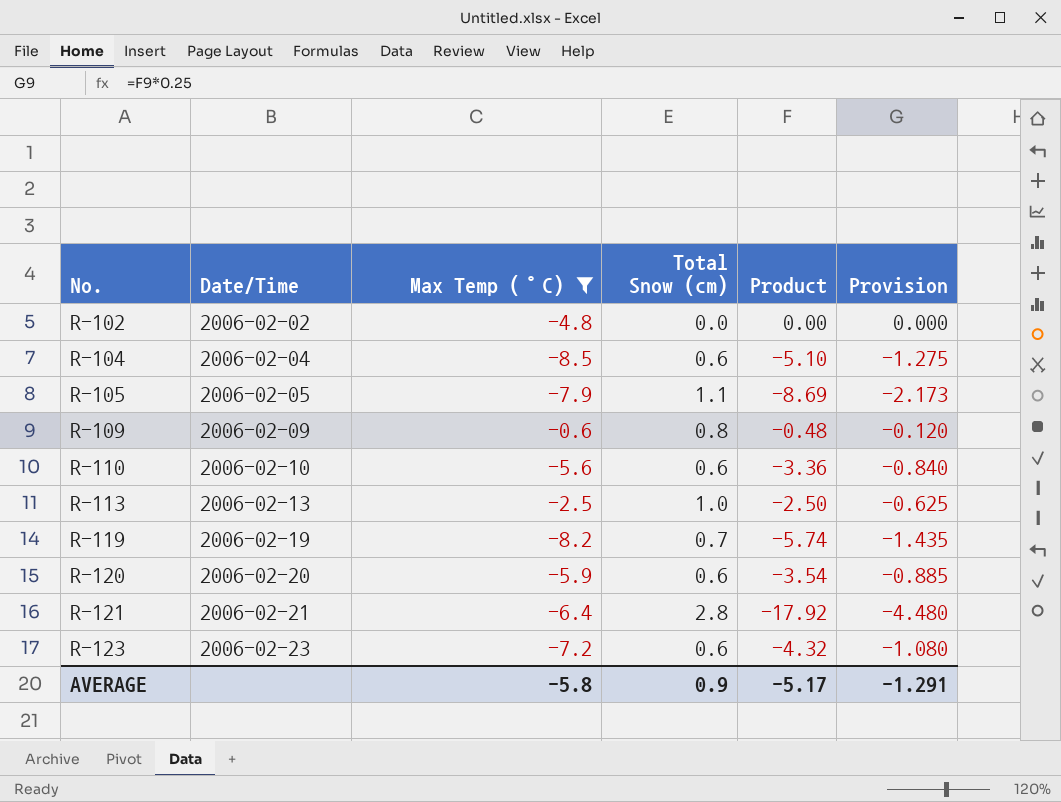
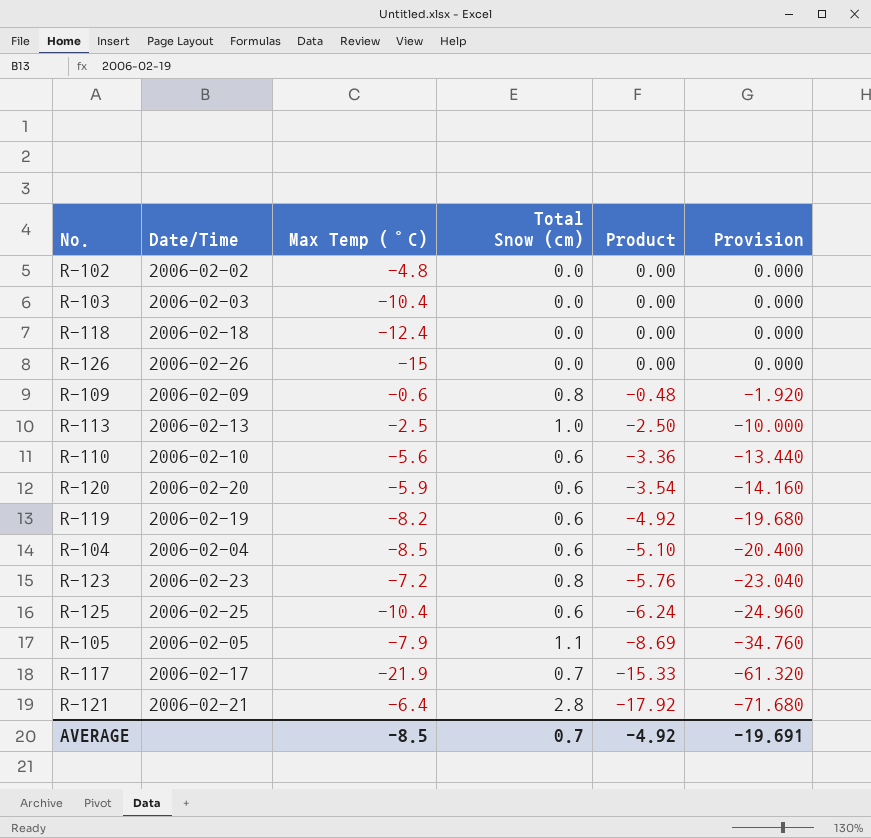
filter: Max Temp (°C) >= -8.5 -> none
row order: No. ascending -> Product descending
column Provision | formula: [Product] * 0.25 -> [Product] * 4
R-119 | Total Snow (cm): 0.7 -> 0.6
R-119 | Product: -5.74 -> -4.92
R-123 | Total Snow (cm): 0.6 -> 0.8
R-123 | Product: -4.32 -> -5.76
AVERAGE | Max Temp (°C): -5.8 -> -8.5
AVERAGE | Total Snow (cm): 0.9 -> 0.7
AVERAGE | Product: -5.17 -> -4.92
AVERAGE | Provision: -1.291 -> -19.691

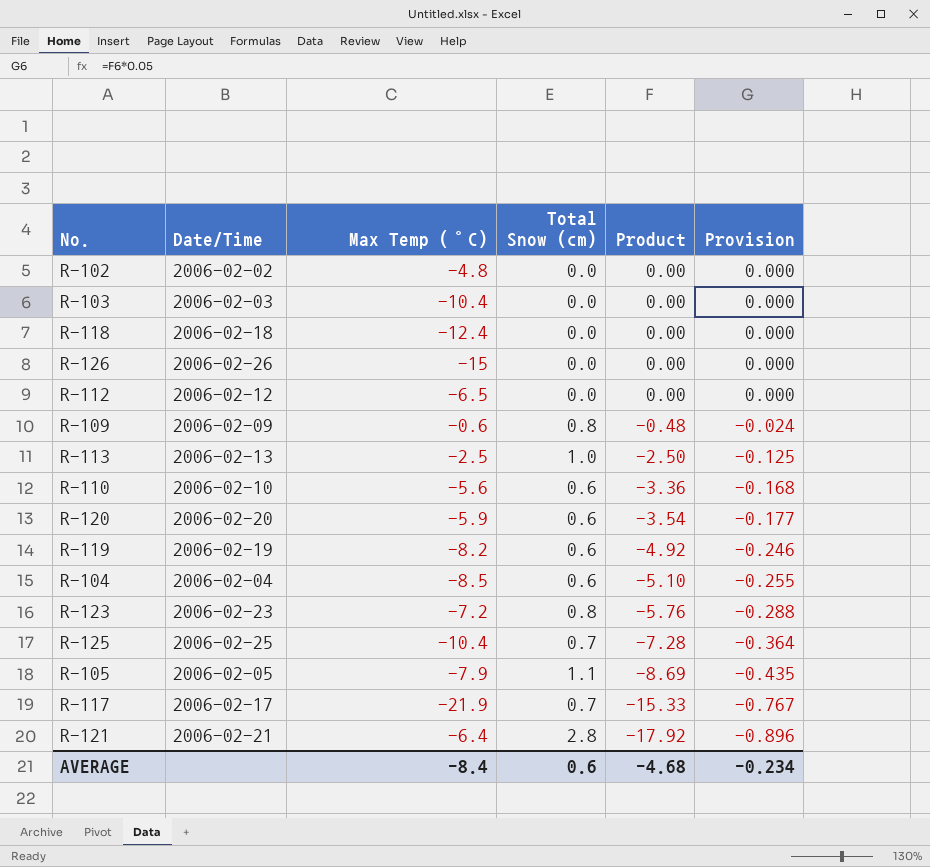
column Provision | formula: [Product] * 4 -> [Product] * 0.05
row R-112: none -> 2006-02-12 | -6.5 | 0.0 | 0.00 | 0.000
R-125 | Total Snow (cm): 0.6 -> 0.7
R-125 | Product: -6.24 -> -7.28
AVERAGE | Max Temp (°C): -8.5 -> -8.4
AVERAGE | Total Snow (cm): 0.7 -> 0.6
AVERAGE | Product: -4.92 -> -4.68
AVERAGE | Provision: -19.691 -> -0.234

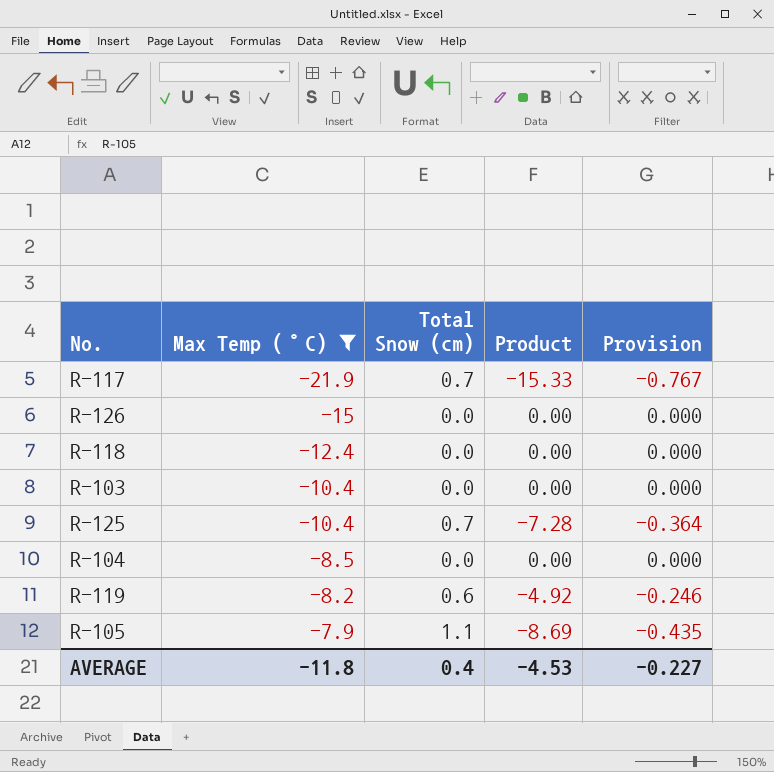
filter: none -> Max Temp (°C) <= -7.9
row order: Product descending -> Max Temp (°C) ascending
column Date/Time | position: 2 -> none
R-104 | Total Snow (cm): 0.6 -> 0.0
R-104 | Product: -5.10 -> 0.00
R-104 | Provision: -0.255 -> 0.000
AVERAGE | Max Temp (°C): -8.4 -> -11.8
AVERAGE | Total Snow (cm): 0.6 -> 0.4
AVERAGE | Product: -4.68 -> -4.53
AVERAGE | Provision: -0.234 -> -0.227

